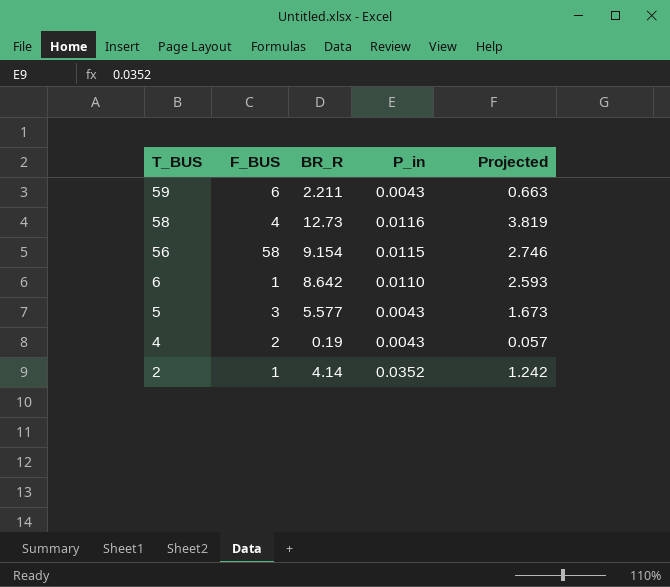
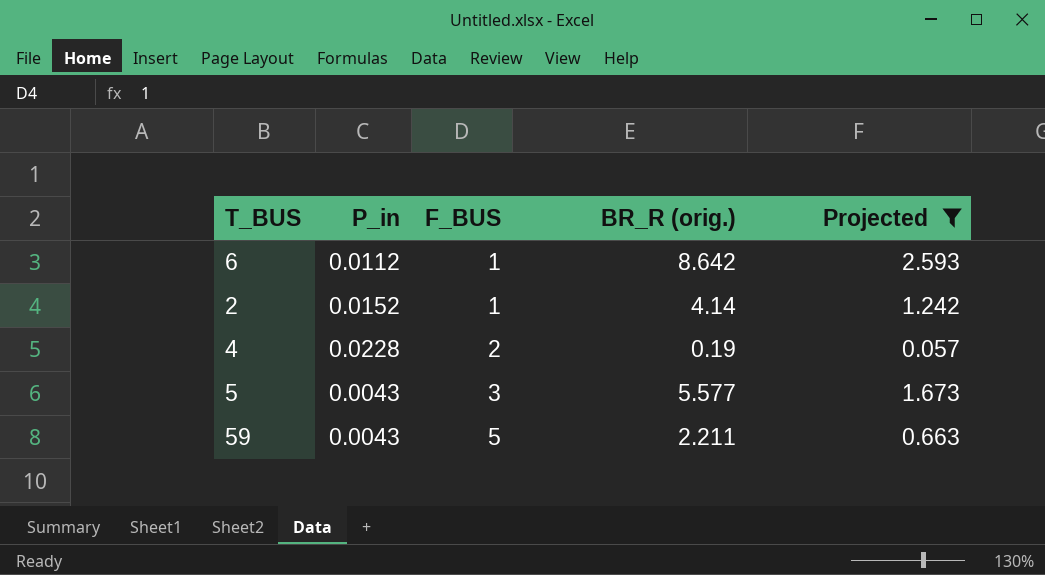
filter: none -> Projected <= 2.593
row order: T_BUS descending -> F_BUS ascending
column P_in | position: 4 -> 2
column name: BR_R -> BR_R (orig.)
6 | P_in: 0.0110 -> 0.0112
2 | P_in: 0.0352 -> 0.0152
4 | P_in: 0.0043 -> 0.0228
59 | F_BUS: 6 -> 5

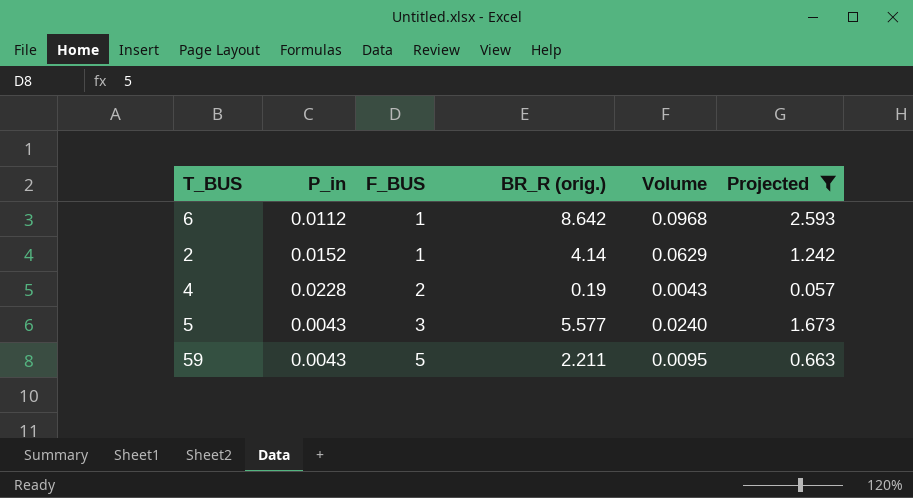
column Volume | formula: none -> [P_in] * [BR_R (orig.)]

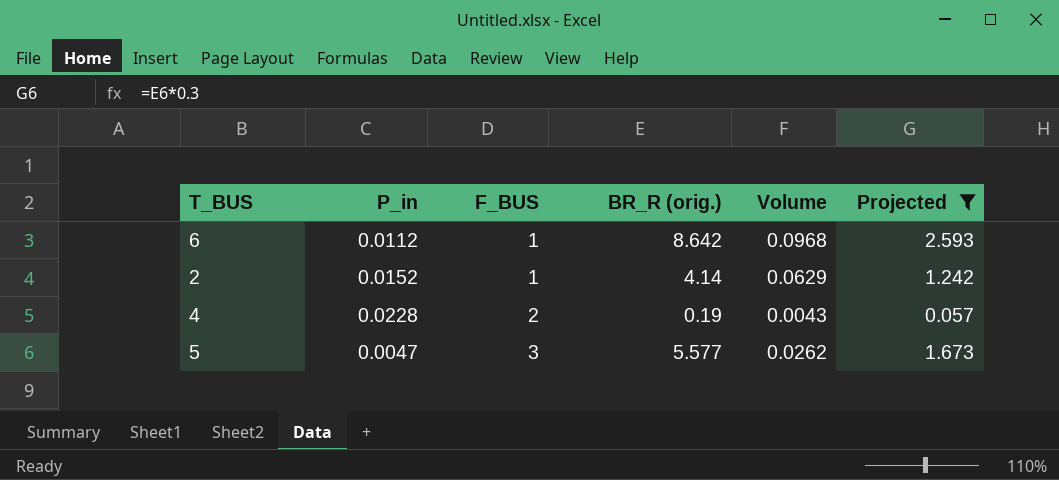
row 59: 0.0043 | 5 | 2.211 | 0.0095 | 0.663 -> none
5 | P_in: 0.0043 -> 0.0047
5 | Volume: 0.0240 -> 0.0262

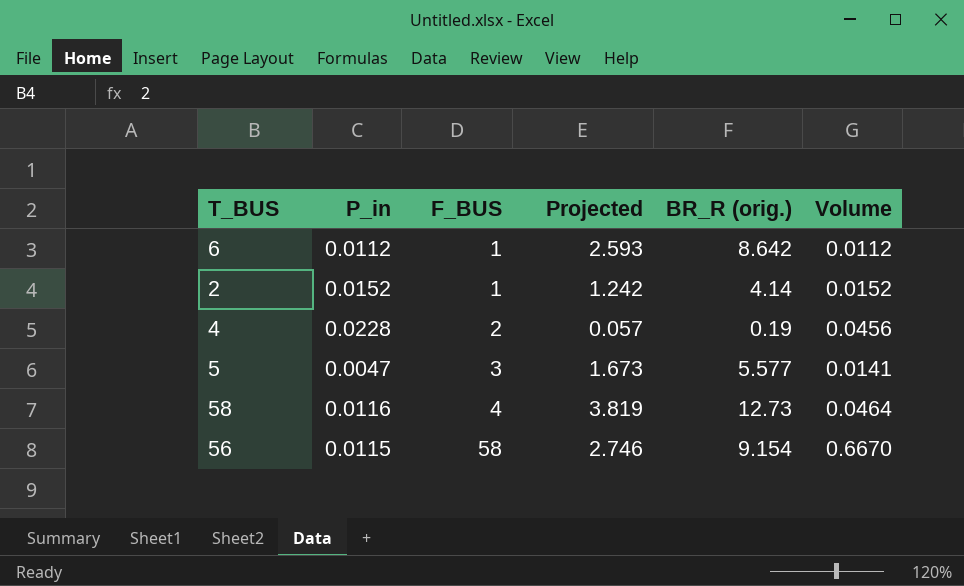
filter: Projected <= 2.593 -> none
column Projected | position: 6 -> 4
column Volume | formula: [P_in] * [BR_R (orig.)] -> [P_in] * [F_BUS]

